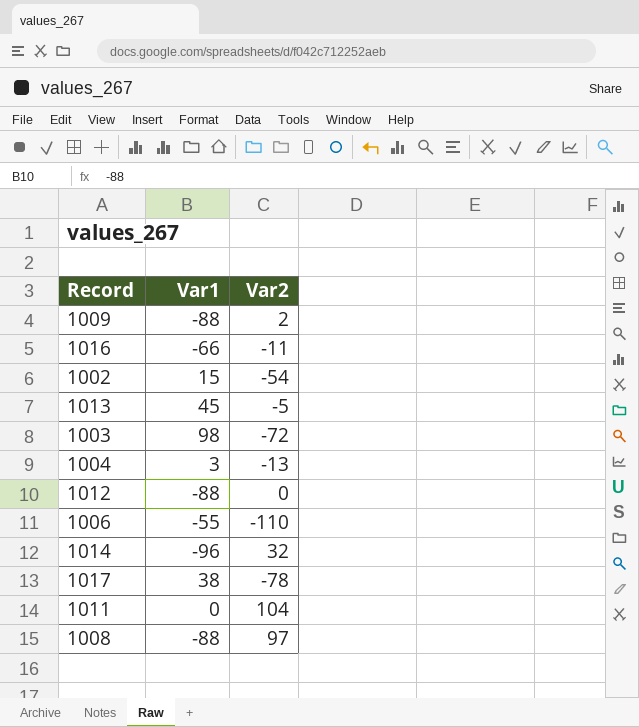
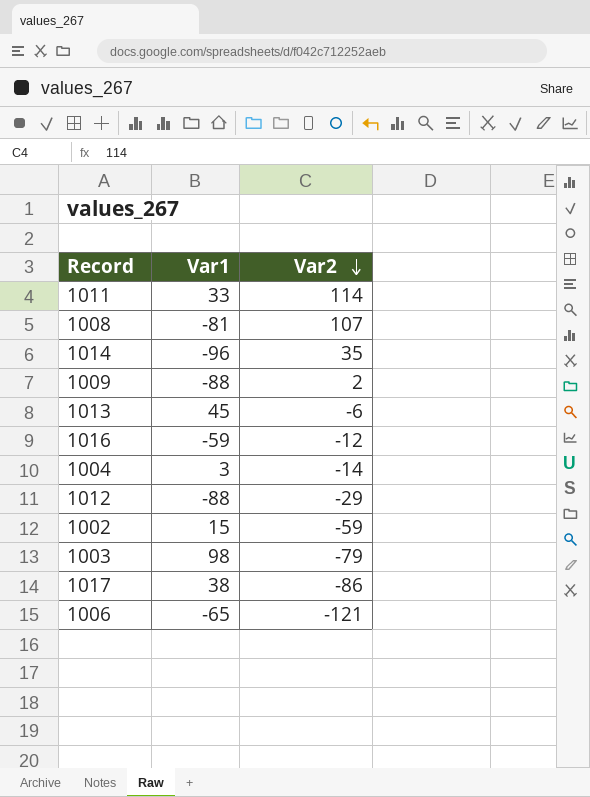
row order: none -> Var2 descending
1011 | Var1: 0 -> 33
1011 | Var2: 104 -> 114
1008 | Var1: -88 -> -81
1008 | Var2: 97 -> 107
1014 | Var2: 32 -> 35
1013 | Var2: -5 -> -6
1016 | Var1: -66 -> -59
1016 | Var2: -11 -> -12
1004 | Var2: -13 -> -14
1012 | Var2: 0 -> -29
1002 | Var2: -54 -> -59
1003 | Var2: -72 -> -79
1017 | Var2: -78 -> -86
1006 | Var1: -55 -> -65
1006 | Var2: -110 -> -121

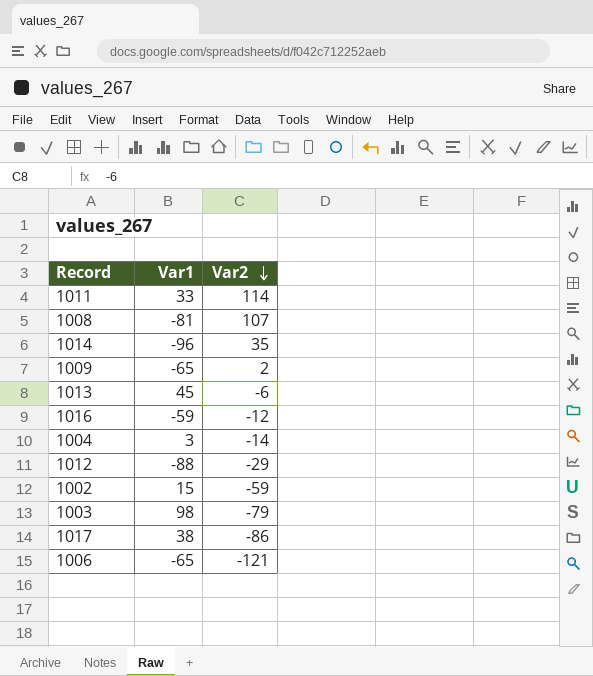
1009 | Var1: -88 -> -65

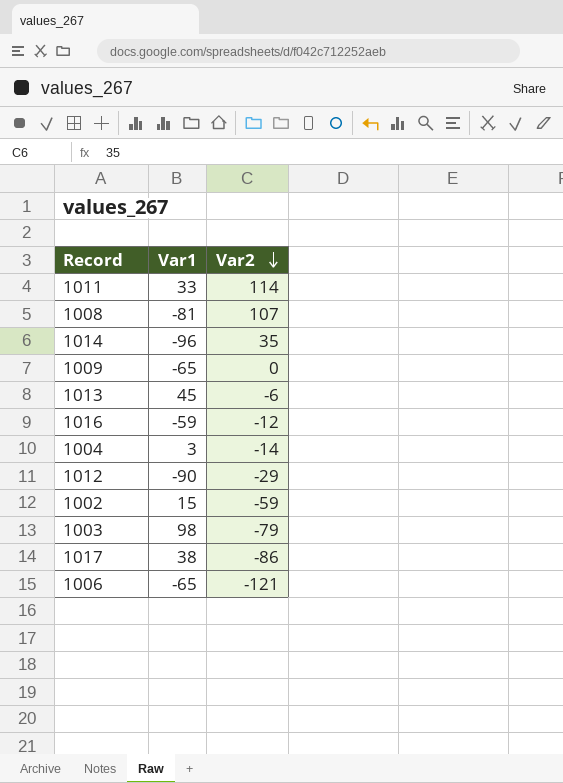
1009 | Var2: 2 -> 0
1012 | Var1: -88 -> -90

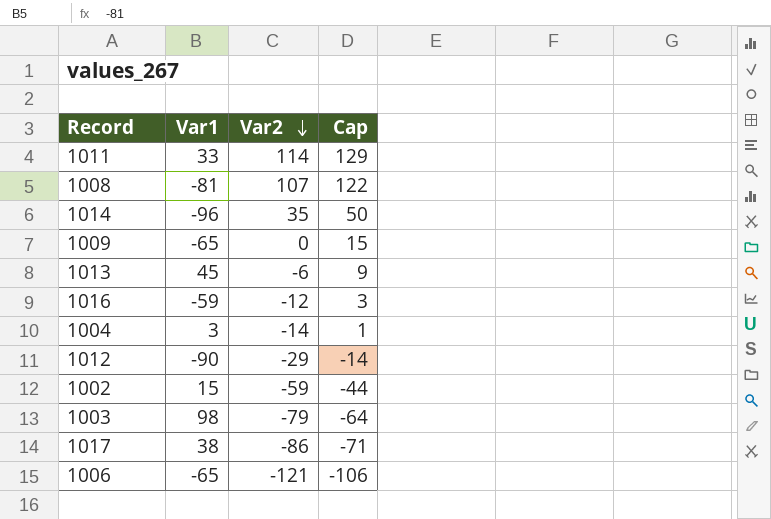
column Cap | formula: none -> [Var2] + 15

